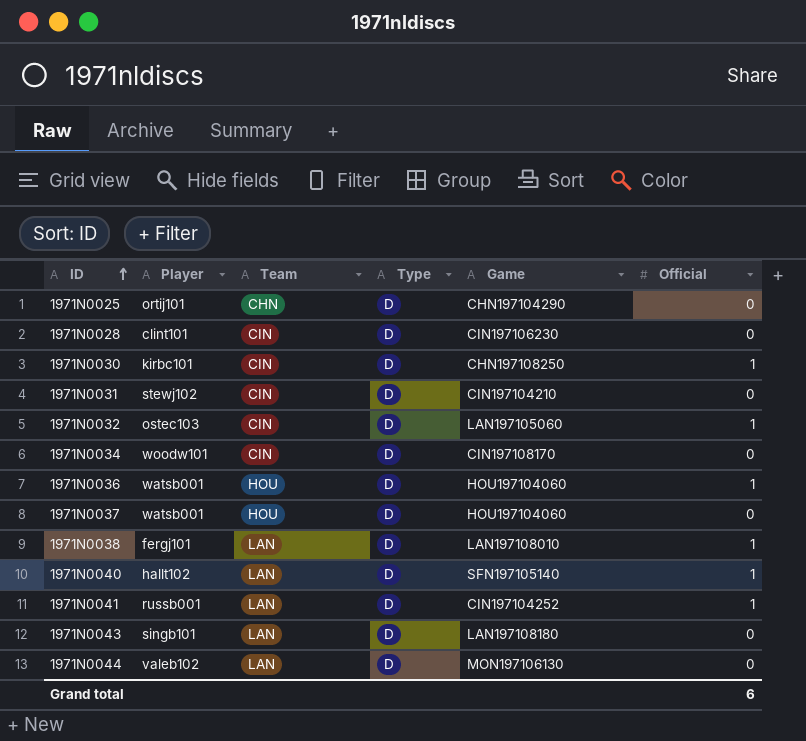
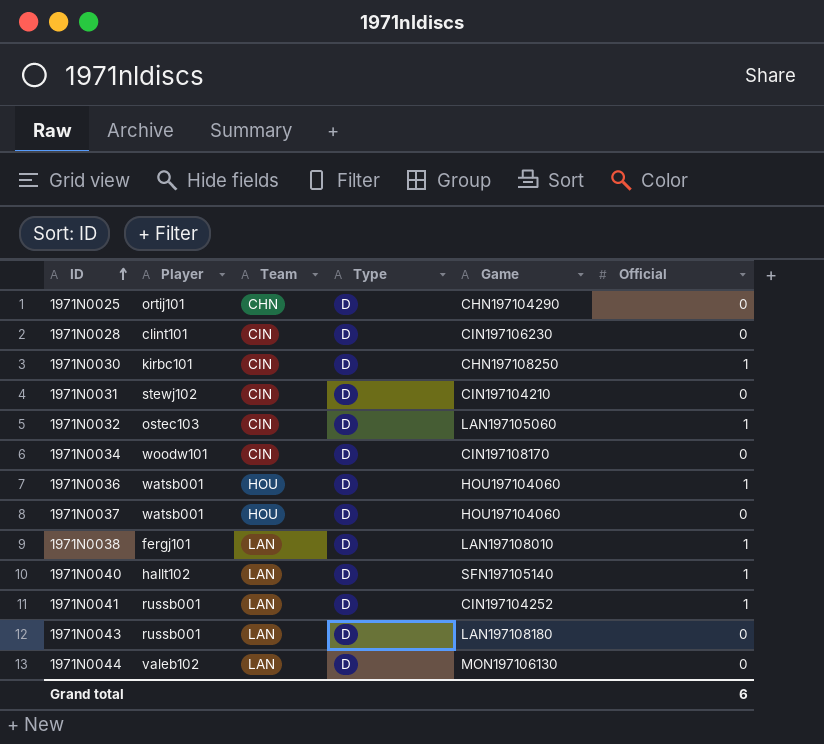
1971N0043 | Player: singb101 -> russb001

